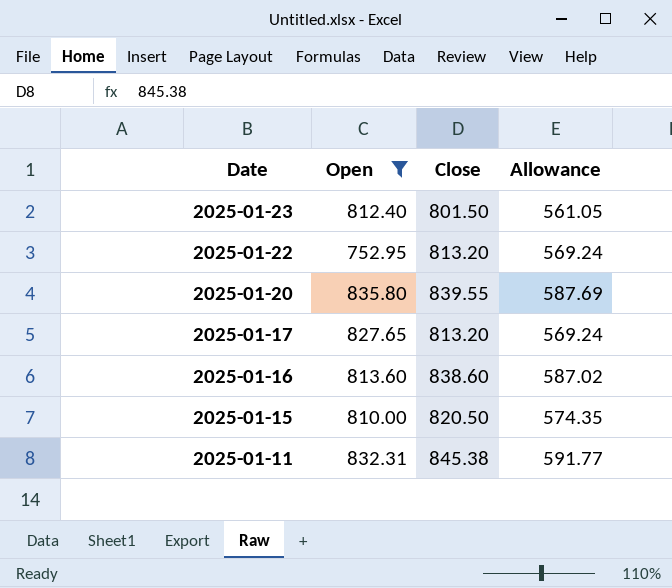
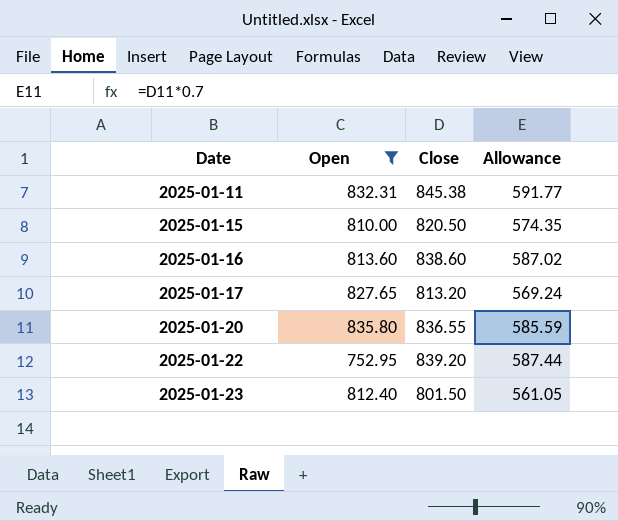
row order: Date descending -> Date ascending
2025-01-20 | Close: 839.55 -> 836.55
2025-01-20 | Allowance: 587.69 -> 585.59
2025-01-22 | Close: 813.20 -> 839.20
2025-01-22 | Allowance: 569.24 -> 587.44

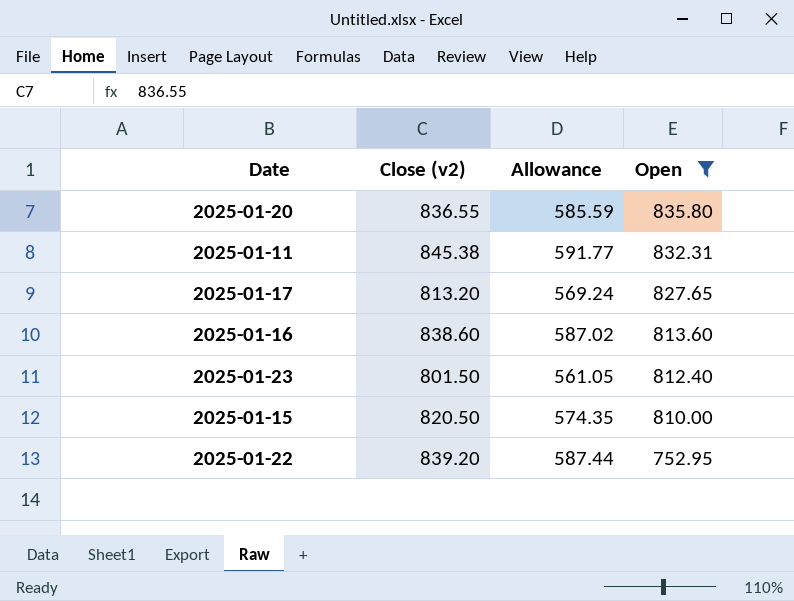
row order: Date ascending -> Open descending
column name: Close -> Close (v2)
column Open | position: 2 -> 4

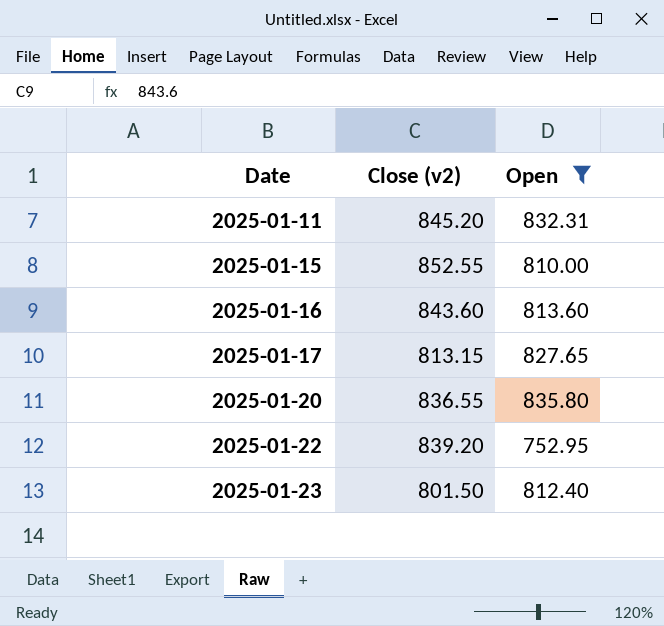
row order: Open descending -> Date ascending
column Allowance | formula: [Close (v2)] * 0.7 -> none
2025-01-11 | Close (v2): 845.38 -> 845.20
2025-01-15 | Close (v2): 820.50 -> 852.55
2025-01-16 | Close (v2): 838.60 -> 843.60
2025-01-17 | Close (v2): 813.20 -> 813.15

